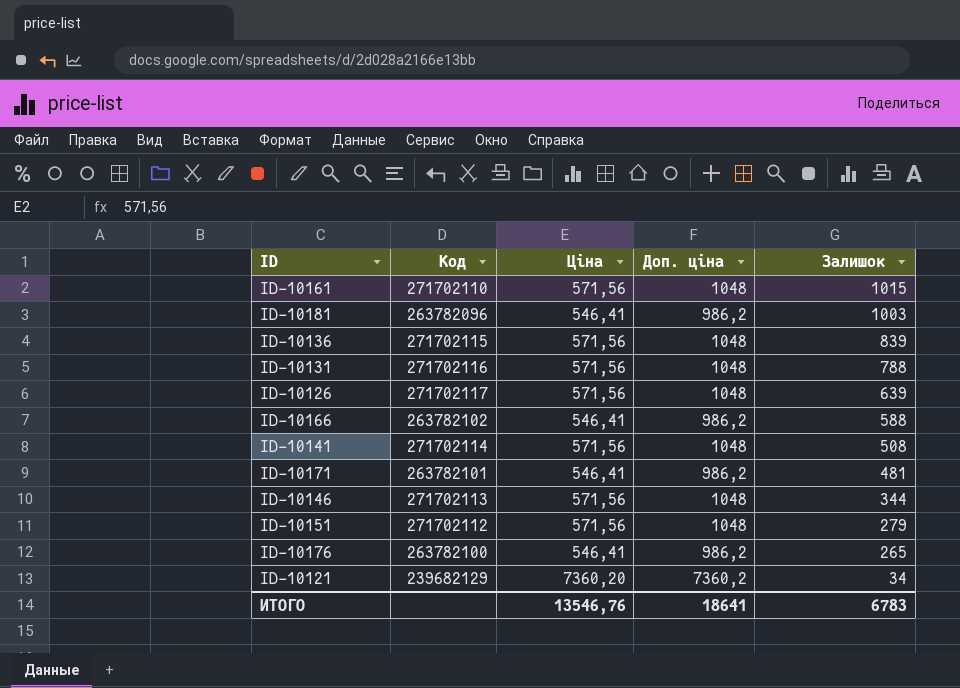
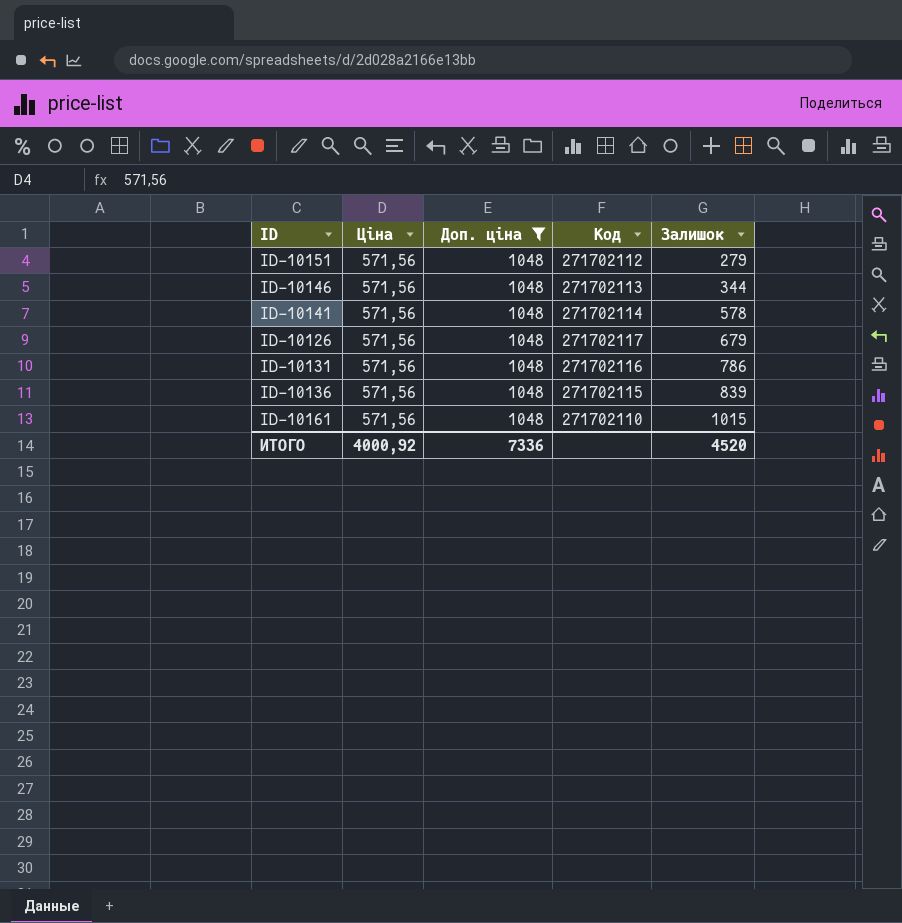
filter: none -> Доп. ціна = 1048
row order: Залишок descending -> Залишок ascending
column Код | position: 2 -> 4
ID-10141 | Залишок: 508 -> 578
ID-10126 | Залишок: 639 -> 679
ID-10131 | Залишок: 788 -> 786
ИТОГО | Ціна: 13546,76 -> 4000,92
ИТОГО | Доп. ціна: 18641 -> 7336
ИТОГО | Залишок: 6783 -> 4520

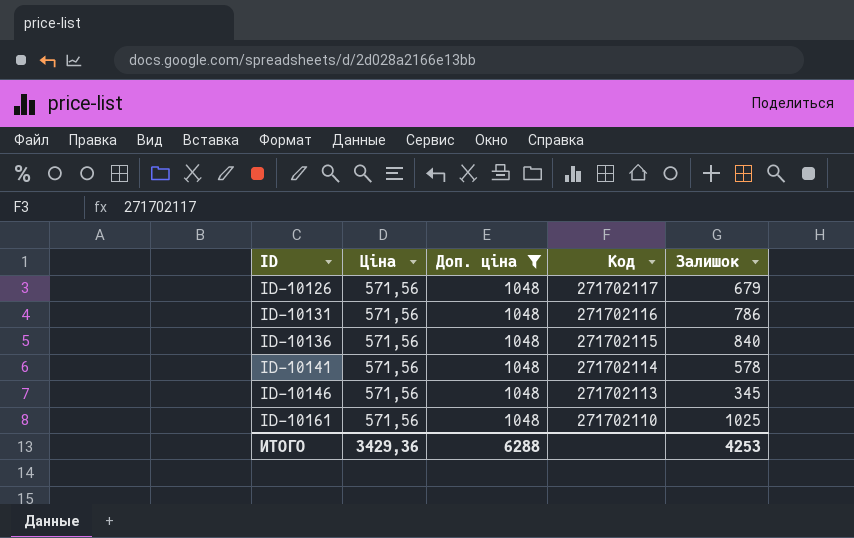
row order: Залишок ascending -> ID ascending
row ID-10151: 571,56 | 1048 | 271702112 | 279 -> none
ID-10136 | Залишок: 839 -> 840
ID-10146 | Залишок: 344 -> 345
ID-10161 | Залишок: 1015 -> 1025
ИТОГО | Ціна: 4000,92 -> 3429,36
ИТОГО | Доп. ціна: 7336 -> 6288
ИТОГО | Залишок: 4520 -> 4253

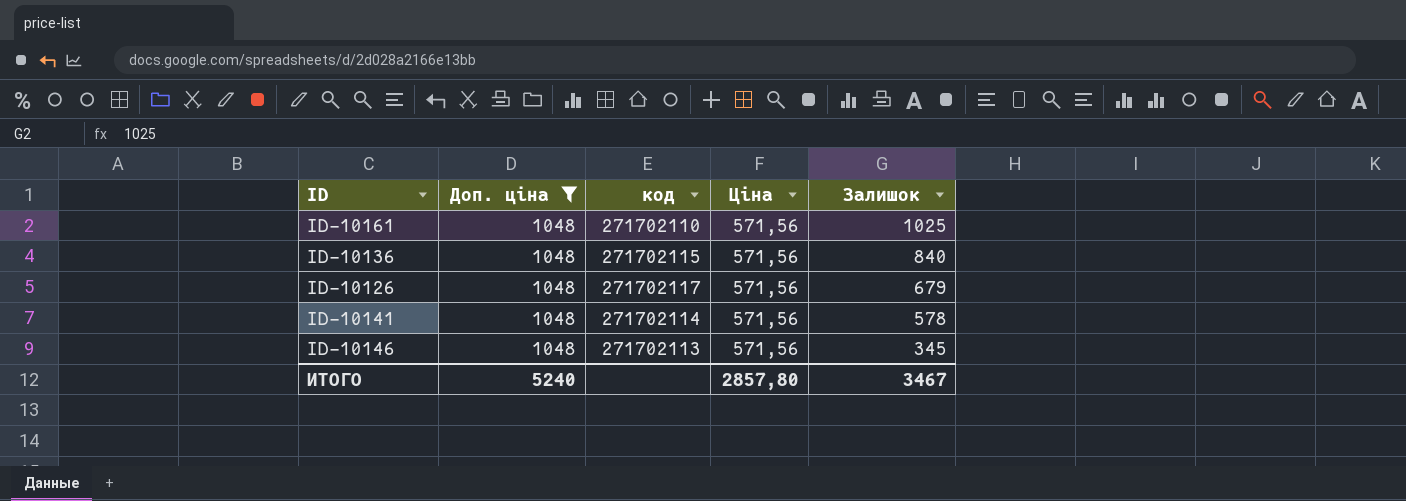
row order: ID ascending -> Залишок descending
column name: Код -> код
column Ціна | position: 2 -> 4
row ID-10131: 571,56 | 1048 | 271702116 | 786 -> none
ИТОГО | Доп. ціна: 6288 -> 5240
ИТОГО | Ціна: 3429,36 -> 2857,80
ИТОГО | Залишок: 4253 -> 3467

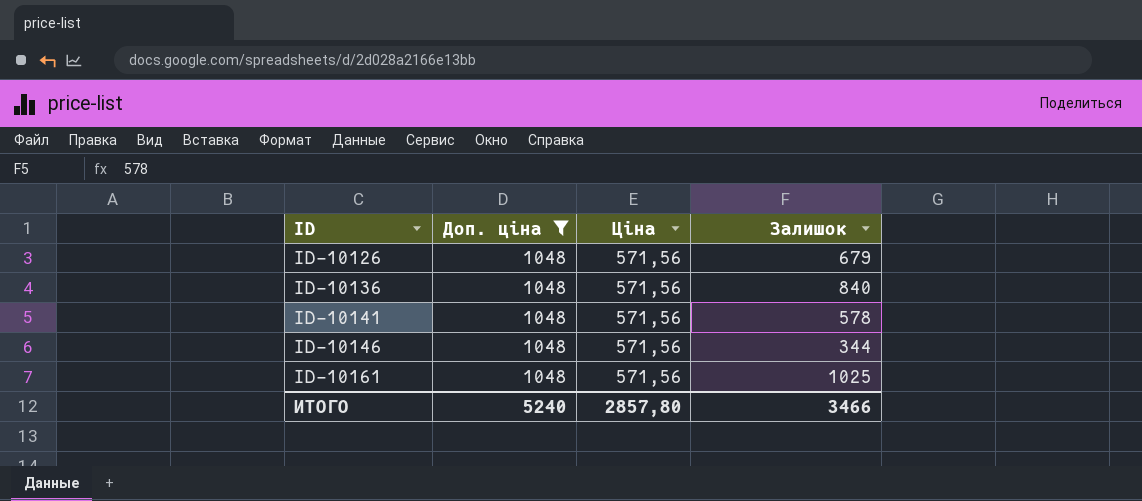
row order: Залишок descending -> ID ascending
column код | position: 3 -> none
ID-10146 | Залишок: 345 -> 344
ИТОГО | Залишок: 3467 -> 3466

